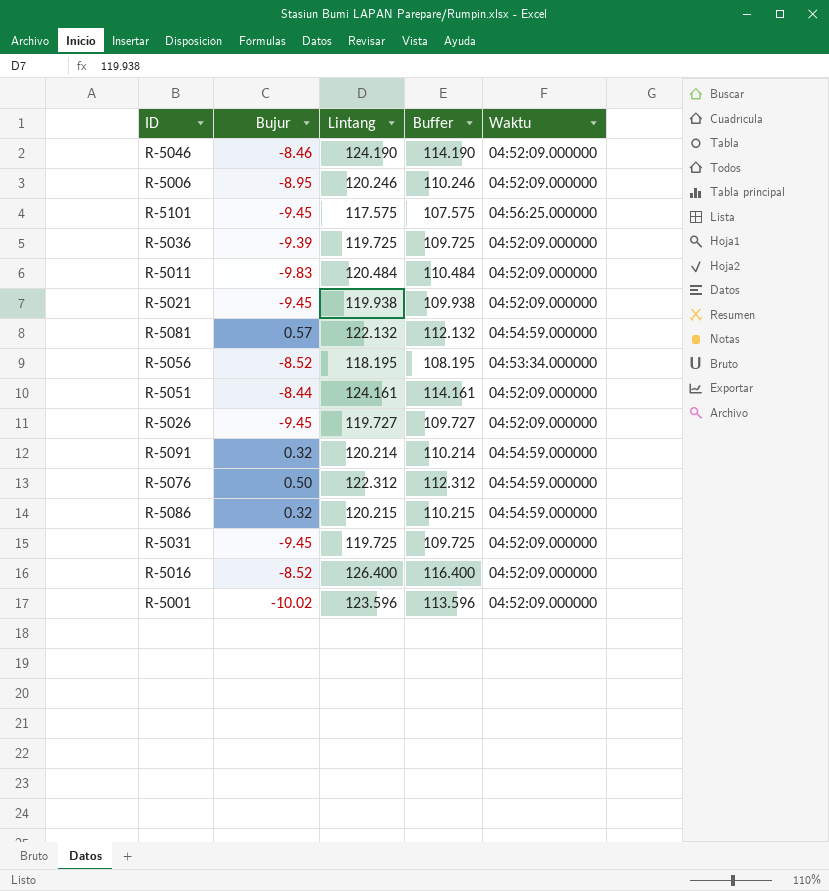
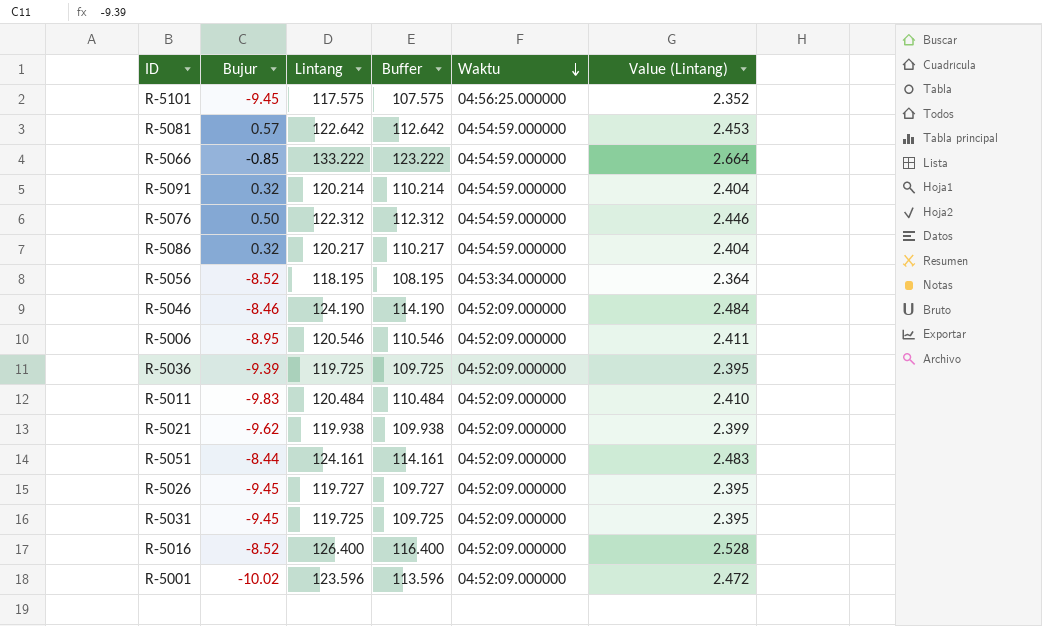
row order: none -> Waktu descending
column Value (Lintang) | formula: none -> [Lintang] * 0.02
R-5081 | Lintang: 122.132 -> 122.642
R-5081 | Buffer: 112.132 -> 112.642
row R-5066: none -> -0.85 | 133.222 | 123.222 | 04:54:59.000000 | 2.664
R-5086 | Lintang: 120.215 -> 120.217
R-5086 | Buffer: 110.215 -> 110.217
R-5006 | Lintang: 120.246 -> 120.546
R-5006 | Buffer: 110.246 -> 110.546
R-5021 | Bujur: -9.45 -> -9.62

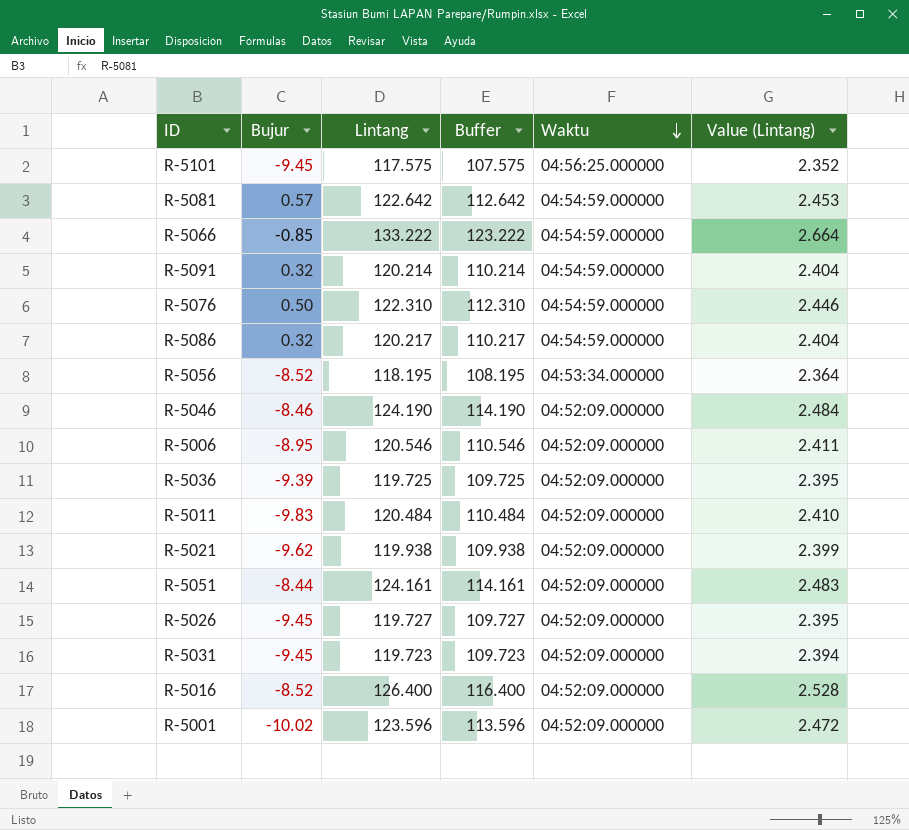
R-5076 | Lintang: 122.312 -> 122.310
R-5076 | Buffer: 112.312 -> 112.310
R-5031 | Lintang: 119.725 -> 119.723
R-5031 | Buffer: 109.725 -> 109.723
R-5031 | Value (Lintang): 2.395 -> 2.394

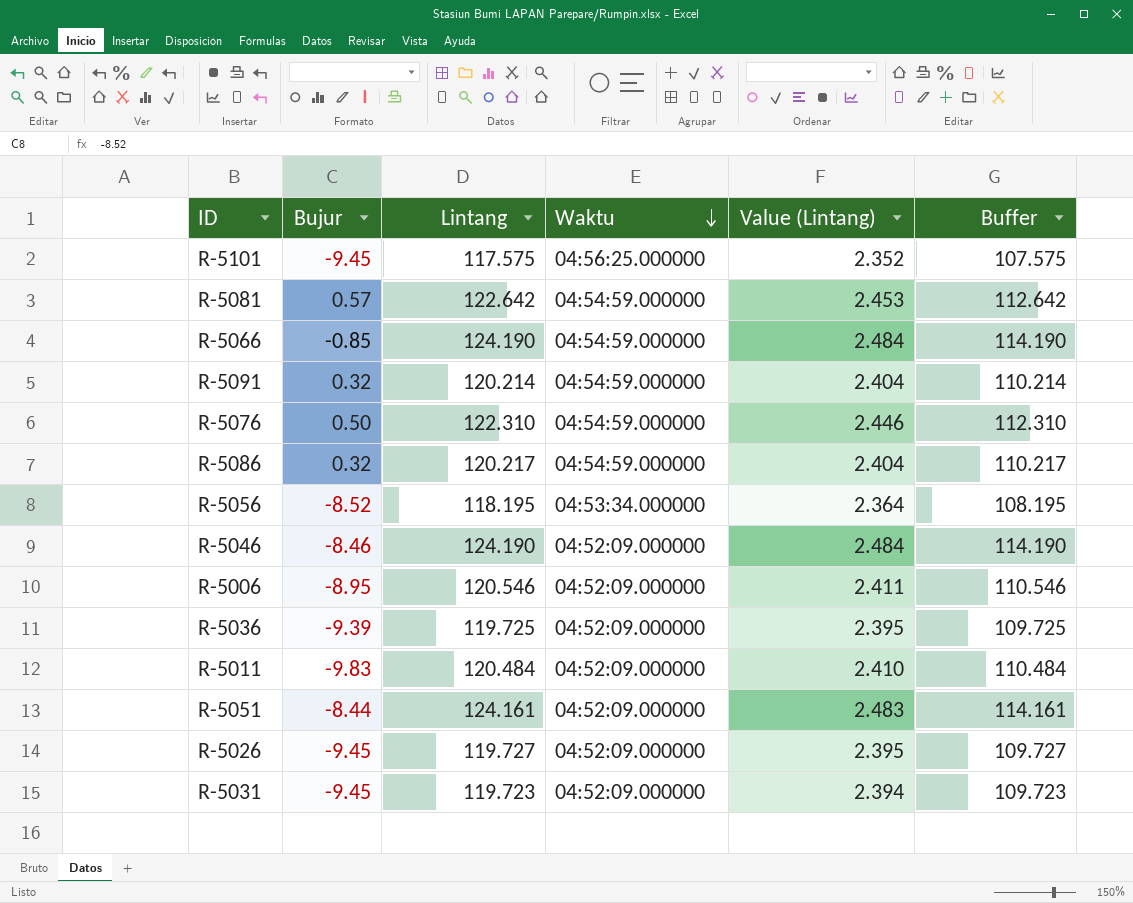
column Buffer | position: 4 -> 6
row R-5021: -9.62 | 119.938 | 109.938 | 04:52:09.000000 | 2.399 -> none
row R-5016: -8.52 | 126.400 | 116.400 | 04:52:09.000000 | 2.528 -> none
row R-5001: -10.02 | 123.596 | 113.596 | 04:52:09.000000 | 2.472 -> none
R-5066 | Lintang: 133.222 -> 124.190
R-5066 | Value (Lintang): 2.664 -> 2.484
R-5066 | Buffer: 123.222 -> 114.190

